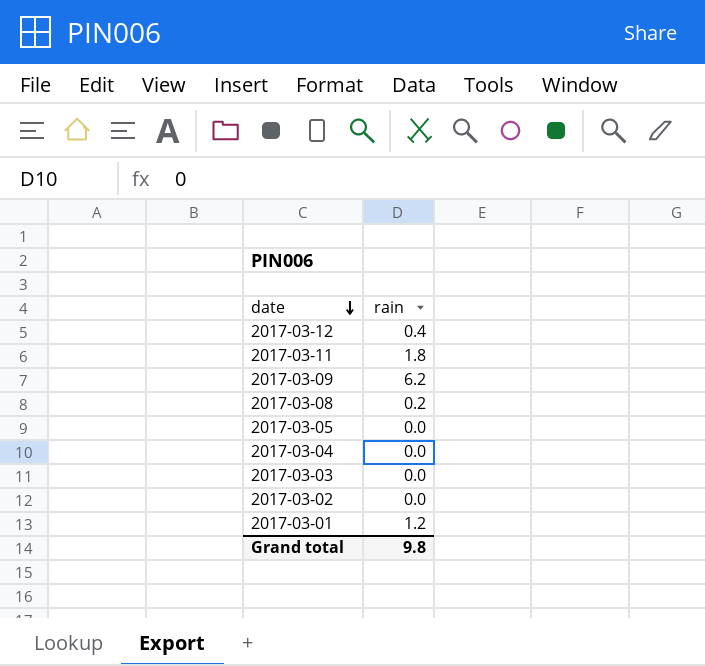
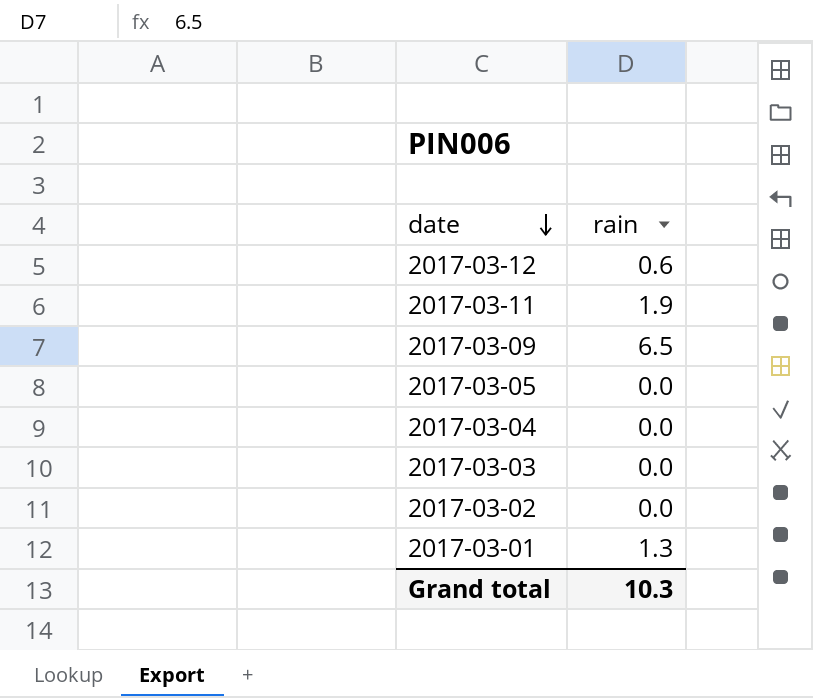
row 2017-03-08: 0.2 -> none
2017-03-12 | rain: 0.4 -> 0.6
2017-03-11 | rain: 1.8 -> 1.9
2017-03-09 | rain: 6.2 -> 6.5
2017-03-01 | rain: 1.2 -> 1.3
Grand total | rain: 9.8 -> 10.3

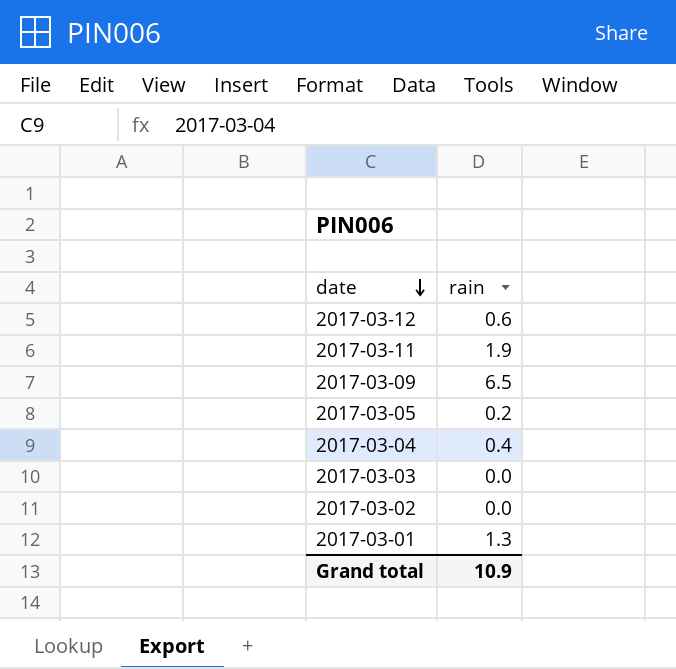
2017-03-05 | rain: 0.0 -> 0.2
2017-03-04 | rain: 0.0 -> 0.4
Grand total | rain: 10.3 -> 10.9

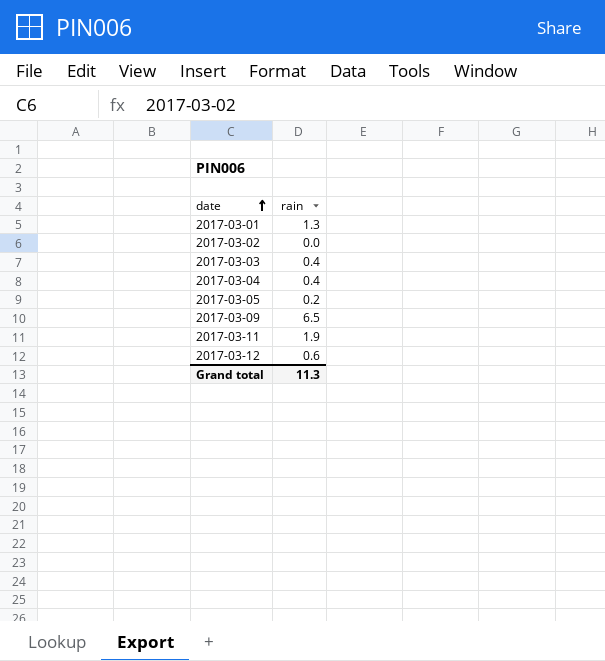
row order: date descending -> date ascending
2017-03-03 | rain: 0.0 -> 0.4
Grand total | rain: 10.9 -> 11.3

